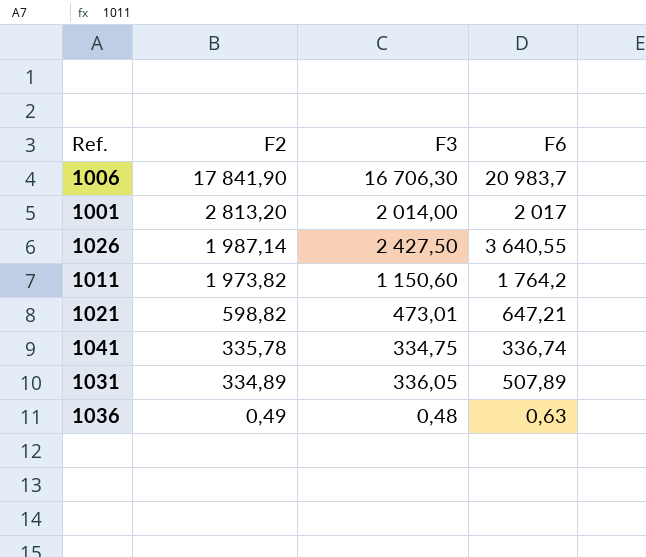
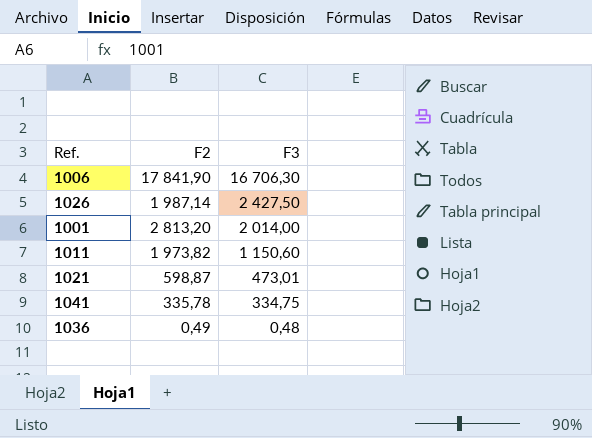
row order: F2 descending -> F3 descending
column F6 | position: 4 -> none
row 1031: 334,89 | 336,05 | 507,89 -> none
1021 | F2: 598,82 -> 598,87

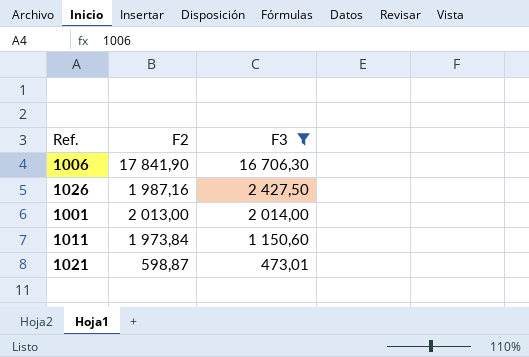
filter: none -> F3 >= 473,01
1026 | F2: 1 987,14 -> 1 987,16
1001 | F2: 2 813,20 -> 2 013,00
1011 | F2: 1 973,82 -> 1 973,84

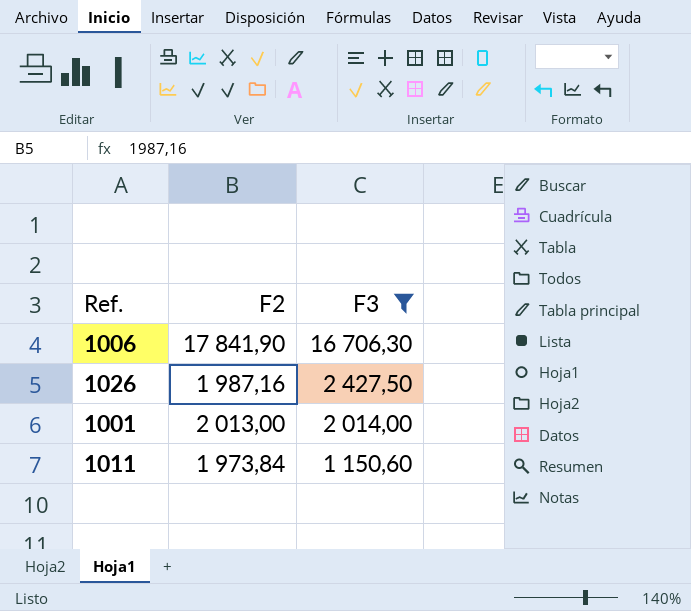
row 1021: 598,87 | 473,01 -> none

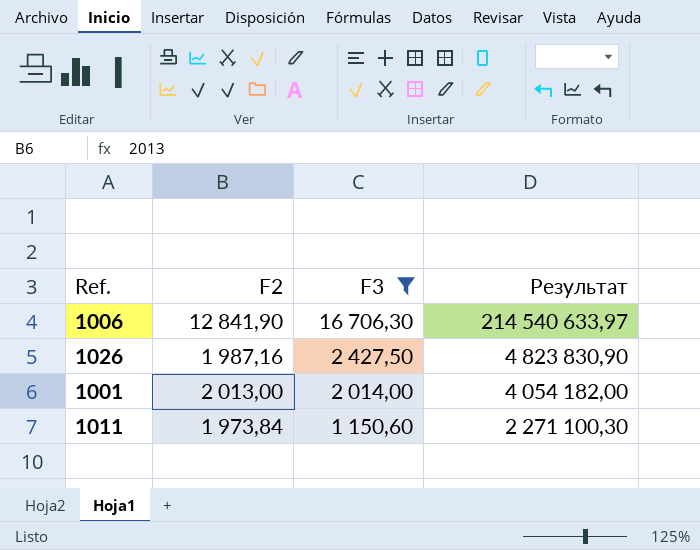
column Результат | formula: none -> [F2] * [F3]
1006 | F2: 17 841,90 -> 12 841,90

